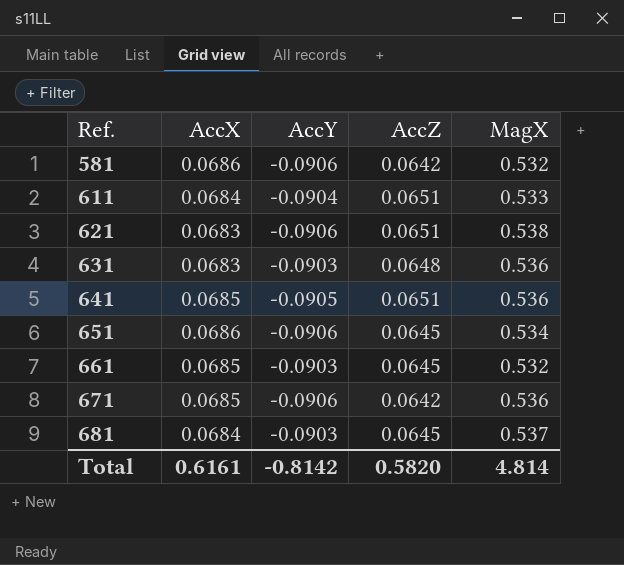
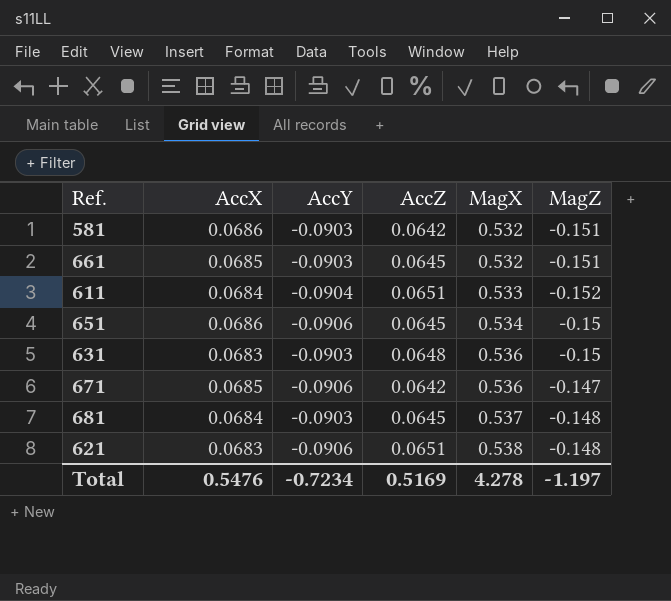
row order: Ref. ascending -> MagX ascending
column MagZ | position: none -> 6
row 641: 0.0685 | -0.0905 | 0.0651 | 0.536 -> none
581 | AccY: -0.0906 -> -0.0903
Total | AccX: 0.6161 -> 0.5476
Total | AccY: -0.8142 -> -0.7234
Total | AccZ: 0.5820 -> 0.5169
Total | MagX: 4.814 -> 4.278

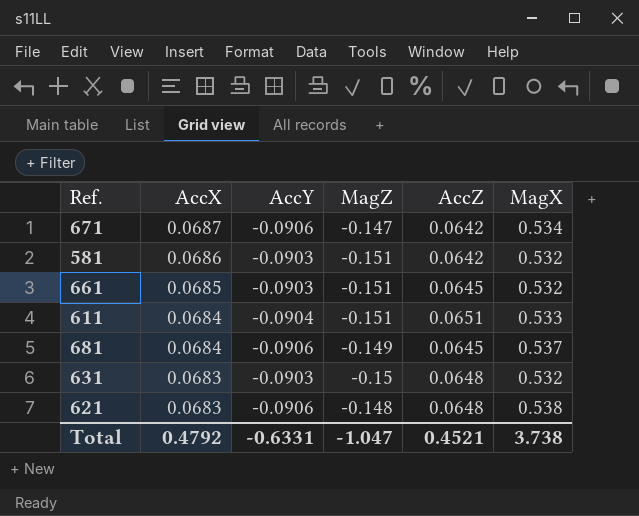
row order: MagX ascending -> AccX descending
column MagZ | position: 6 -> 4
row 651: 0.0686 | -0.0906 | 0.0645 | 0.534 | -0.15 -> none
671 | AccX: 0.0685 -> 0.0687
671 | MagX: 0.536 -> 0.534
611 | MagZ: -0.152 -> -0.151
681 | AccY: -0.0903 -> -0.0906
681 | MagZ: -0.148 -> -0.149
631 | MagX: 0.536 -> 0.532
621 | AccZ: 0.0651 -> 0.0648
Total | AccX: 0.5476 -> 0.4792
Total | AccY: -0.7234 -> -0.6331
Total | MagZ: -1.197 -> -1.047
Total | AccZ: 0.5169 -> 0.4521
Total | MagX: 4.278 -> 3.738

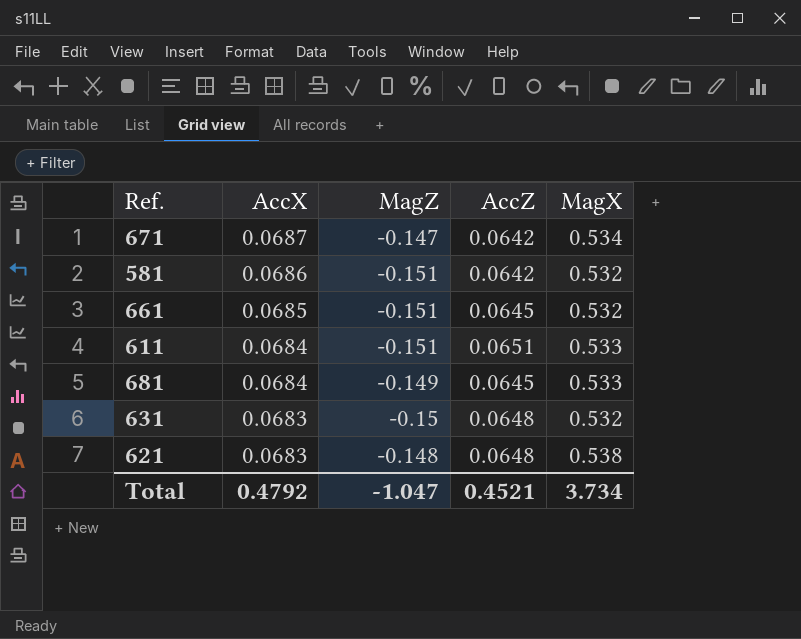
column AccY | position: 3 -> none
681 | MagX: 0.537 -> 0.533
Total | MagX: 3.738 -> 3.734

